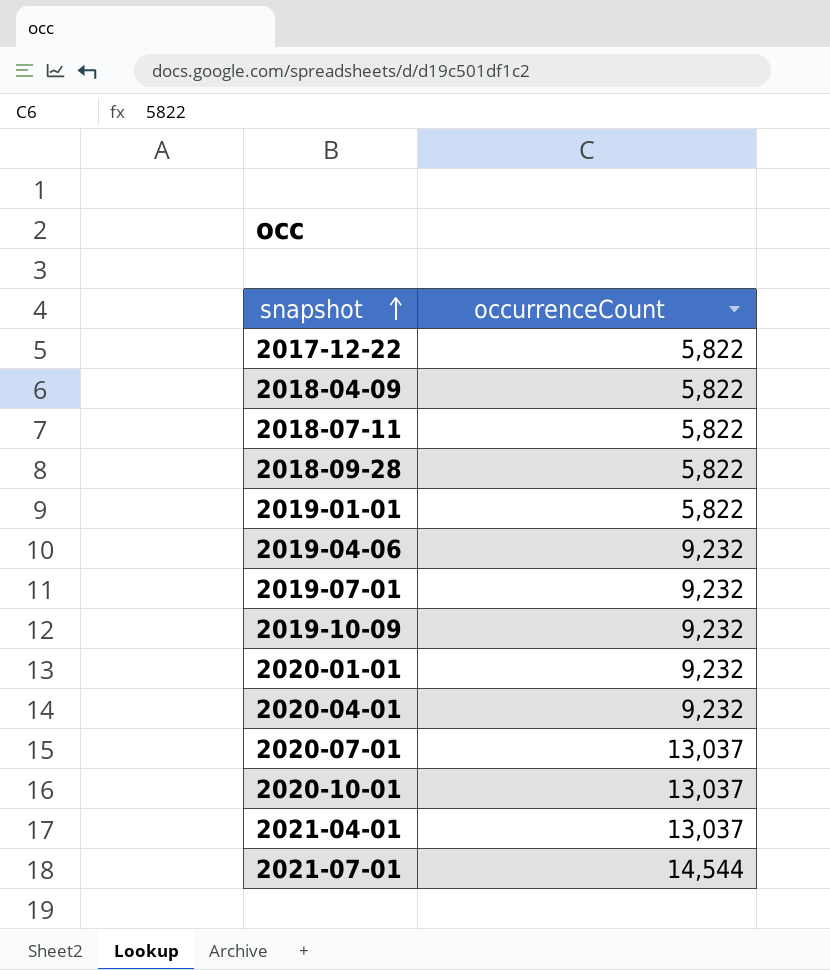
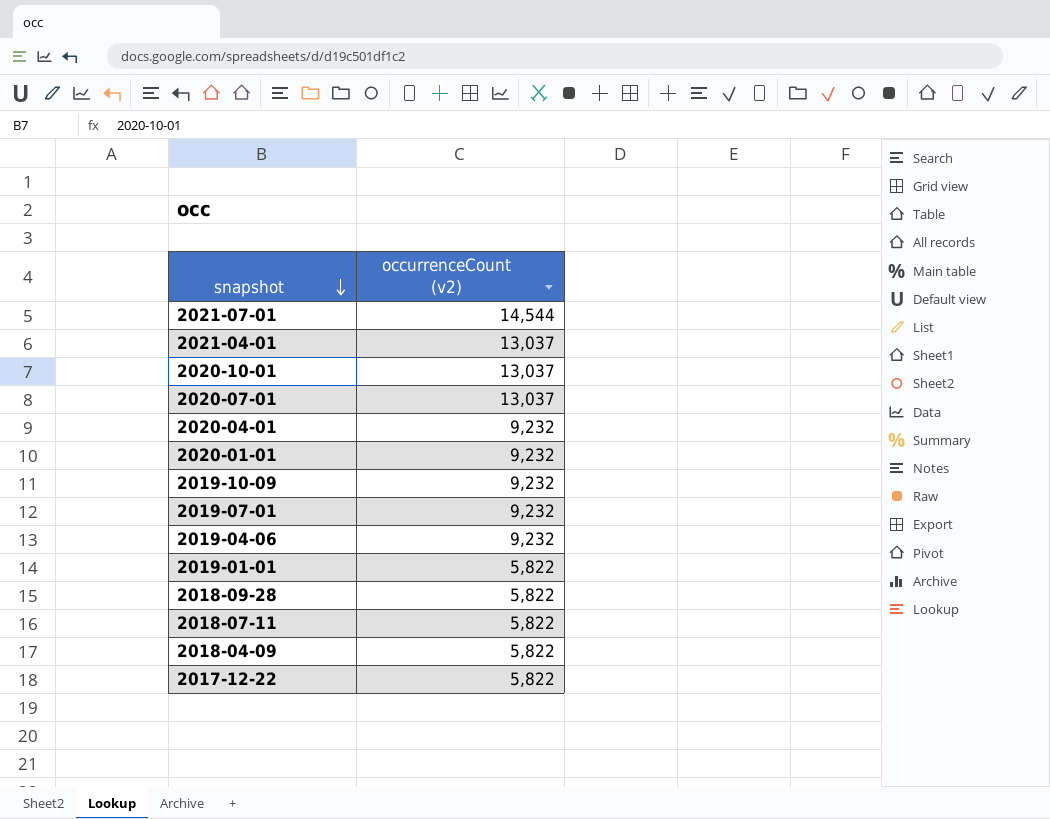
row order: snapshot ascending -> snapshot descending
column name: occurrenceCount -> occurrenceCount (v2)

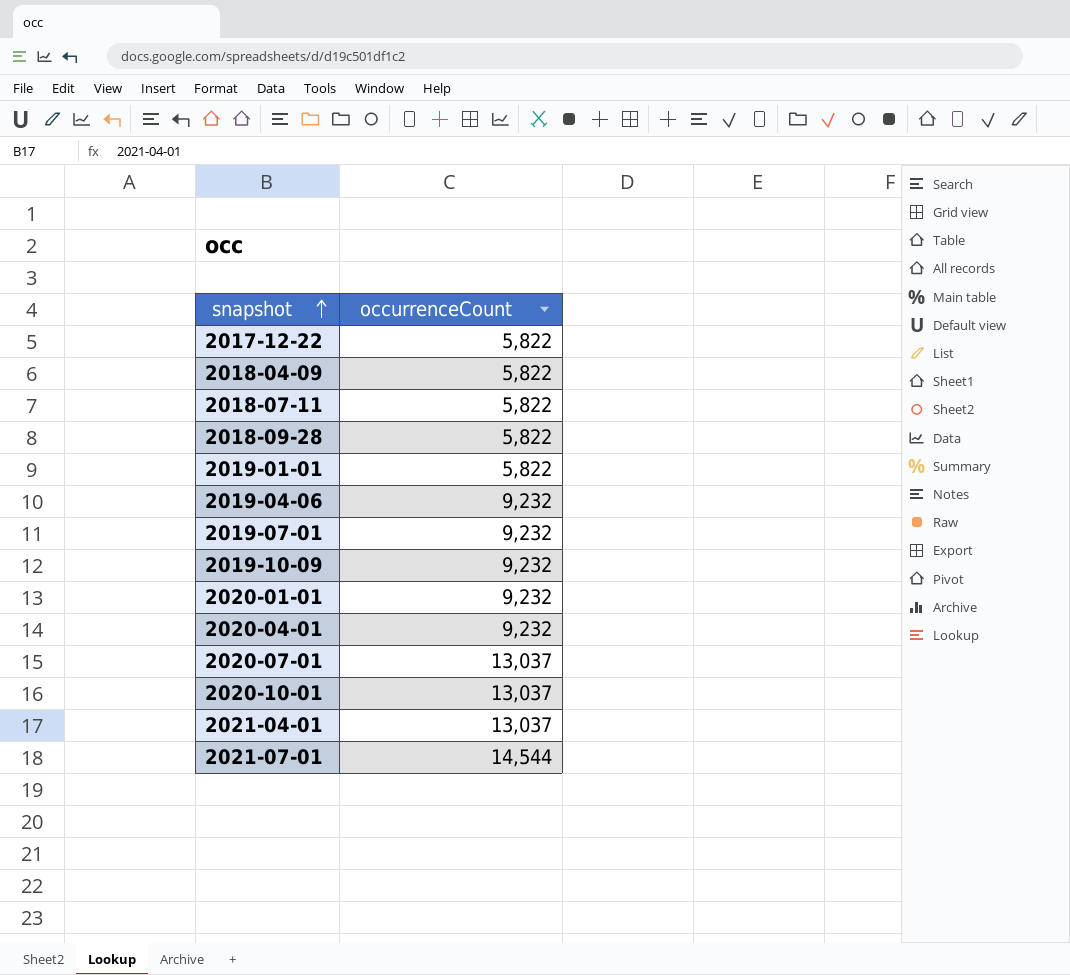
row order: snapshot descending -> snapshot ascending
column name: occurrenceCount (v2) -> occurrenceCount

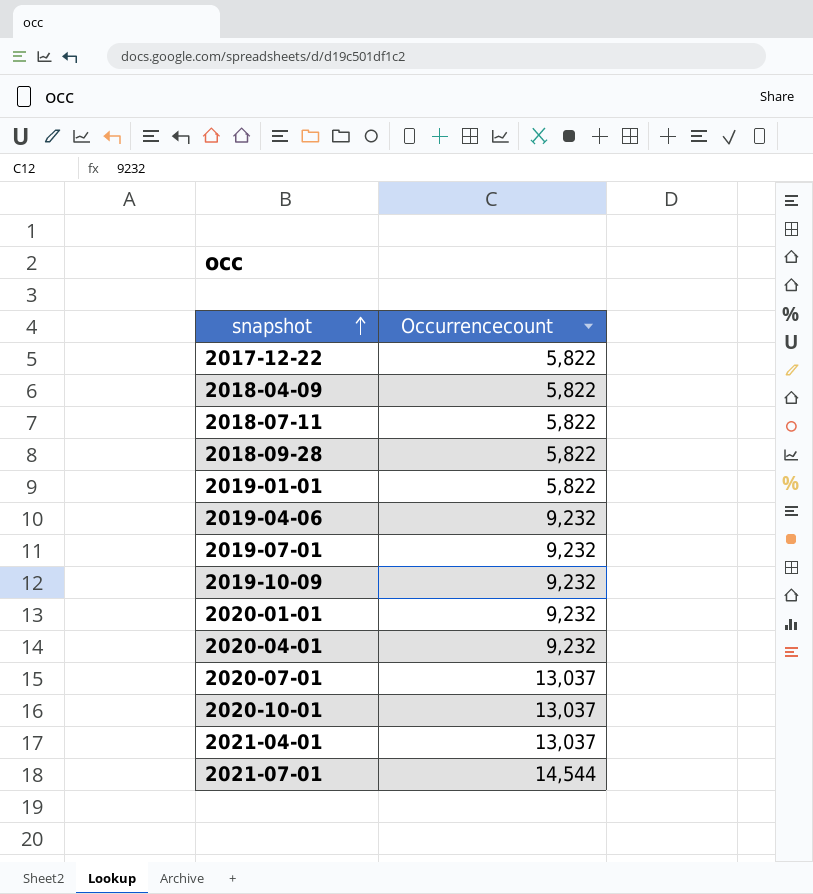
column name: occurrenceCount -> Occurrencecount

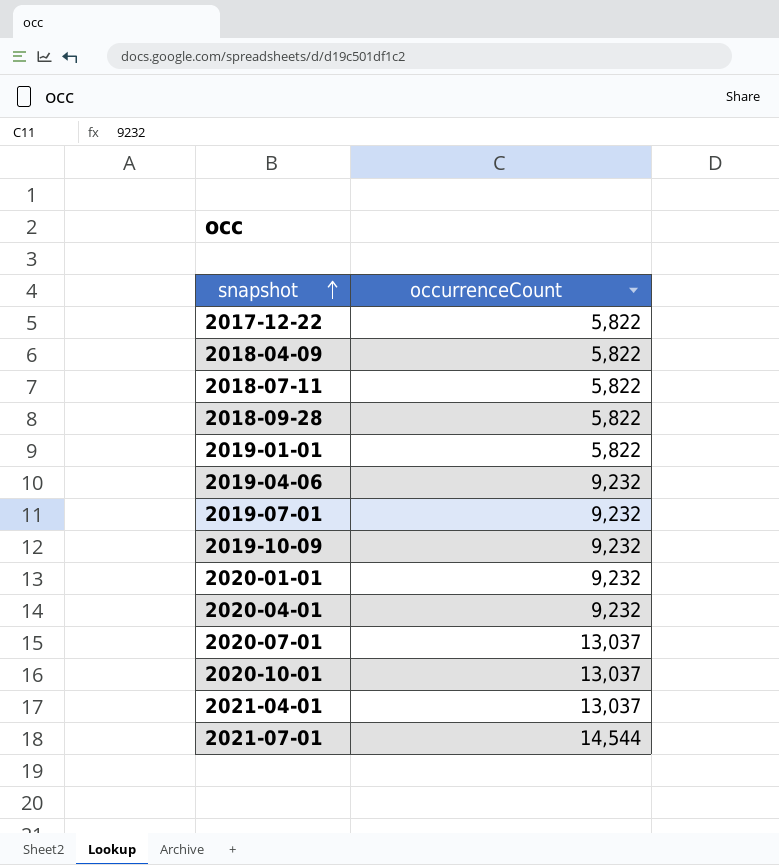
column name: Occurrencecount -> occurrenceCount

